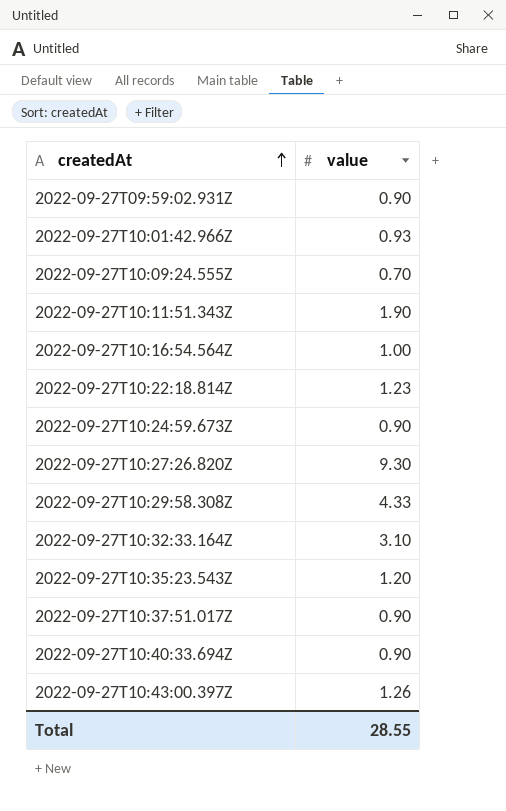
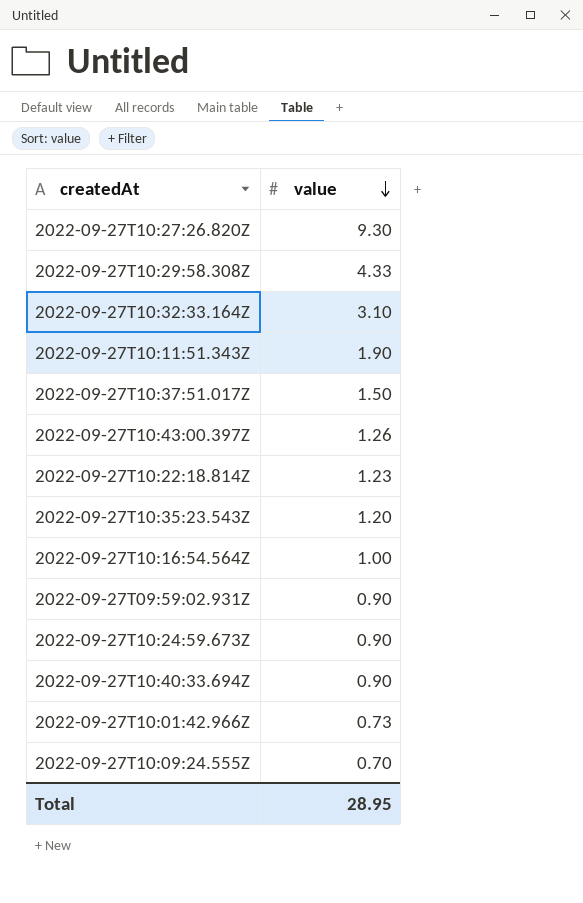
row order: createdAt ascending -> value descending
2022-09-27T10:37:51.017Z | value: 0.90 -> 1.50
2022-09-27T10:01:42.966Z | value: 0.93 -> 0.73
Total | value: 28.55 -> 28.95

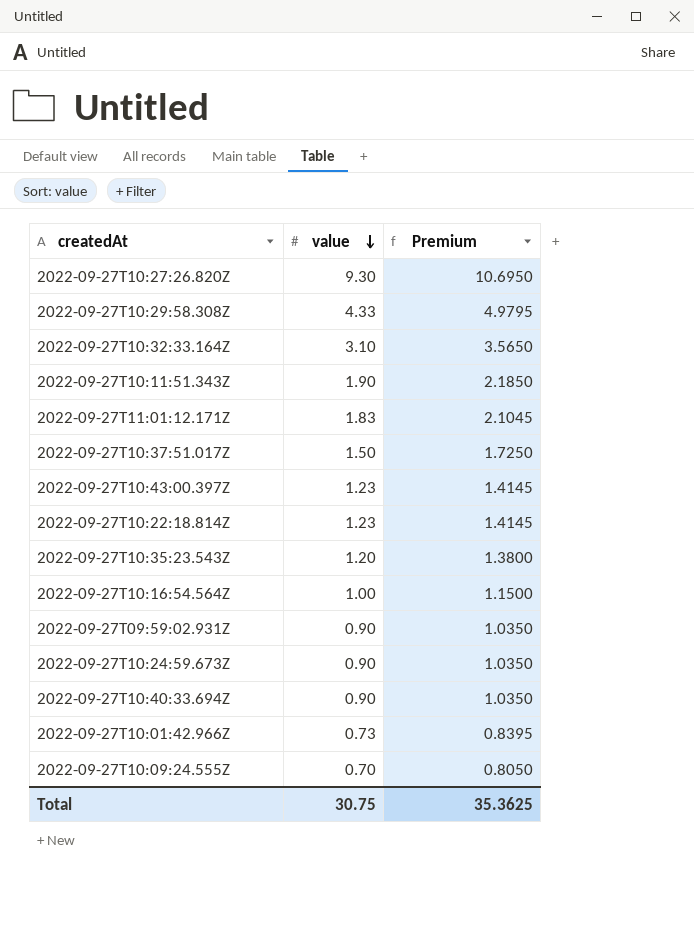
column Premium | formula: none -> [value] * 1.15
row 2022-09-27T11:01:12.171Z: none -> 1.83 | 2.1045
2022-09-27T10:43:00.397Z | value: 1.26 -> 1.23
Total | value: 28.95 -> 30.75

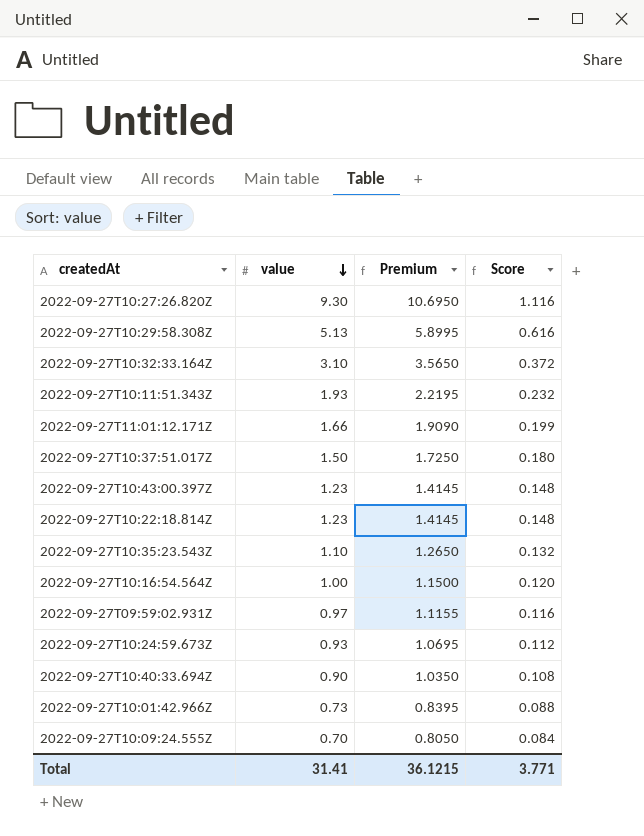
column Score | formula: none -> [value] * 0.12
2022-09-27T10:29:58.308Z | value: 4.33 -> 5.13
2022-09-27T10:29:58.308Z | Premium: 4.9795 -> 5.8995
2022-09-27T10:11:51.343Z | value: 1.90 -> 1.93
2022-09-27T10:11:51.343Z | Premium: 2.1850 -> 2.2195
2022-09-27T11:01:12.171Z | value: 1.83 -> 1.66
2022-09-27T11:01:12.171Z | Premium: 2.1045 -> 1.9090
2022-09-27T10:35:23.543Z | value: 1.20 -> 1.10
2022-09-27T10:35:23.543Z | Premium: 1.3800 -> 1.2650
2022-09-27T09:59:02.931Z | value: 0.90 -> 0.97
2022-09-27T09:59:02.931Z | Premium: 1.0350 -> 1.1155
2022-09-27T10:24:59.673Z | value: 0.90 -> 0.93
2022-09-27T10:24:59.673Z | Premium: 1.0350 -> 1.0695
Total | value: 30.75 -> 31.41
Total | Premium: 35.3625 -> 36.1215

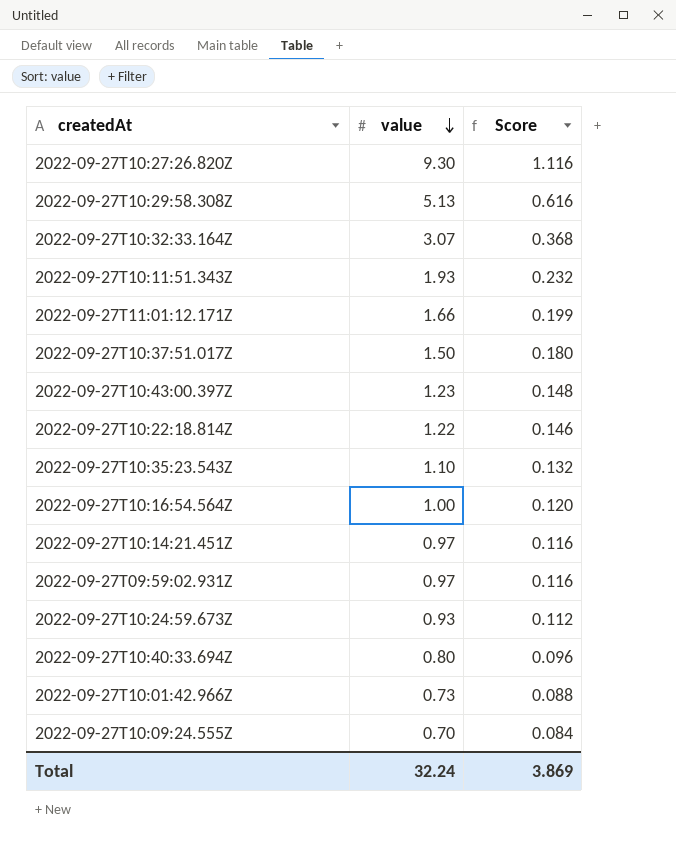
column Premium | formula: [value] * 1.15 -> none
2022-09-27T10:32:33.164Z | value: 3.10 -> 3.07
2022-09-27T10:32:33.164Z | Score: 0.372 -> 0.368
2022-09-27T10:22:18.814Z | value: 1.23 -> 1.22
2022-09-27T10:22:18.814Z | Score: 0.148 -> 0.146
row 2022-09-27T10:14:21.451Z: none -> 0.97 | 0.116
2022-09-27T10:40:33.694Z | value: 0.90 -> 0.80
2022-09-27T10:40:33.694Z | Score: 0.108 -> 0.096
Total | value: 31.41 -> 32.24
Total | Score: 3.771 -> 3.869

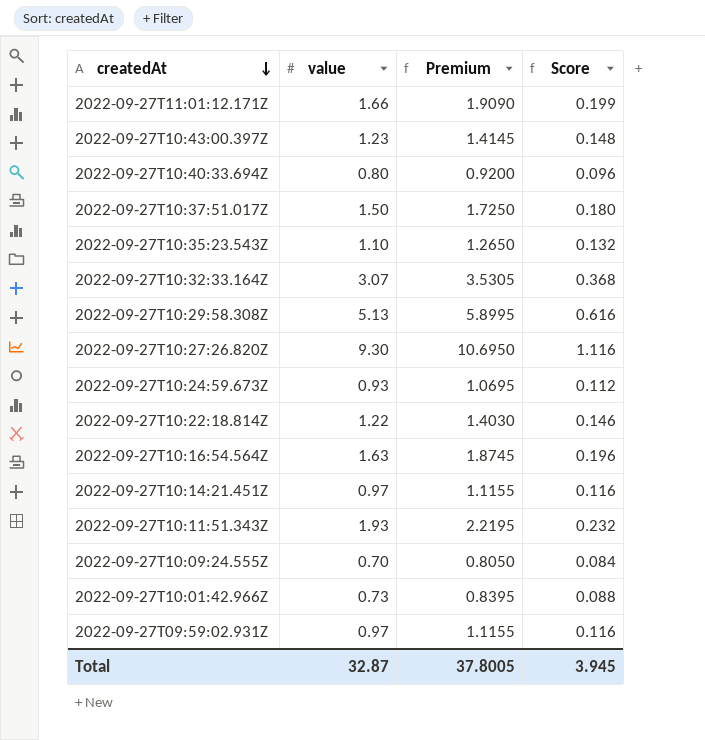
row order: value descending -> createdAt descending
column Premium | formula: none -> [value] * 1.15
2022-09-27T10:16:54.564Z | value: 1.00 -> 1.63
2022-09-27T10:16:54.564Z | Score: 0.120 -> 0.196
Total | value: 32.24 -> 32.87
Total | Score: 3.869 -> 3.945

